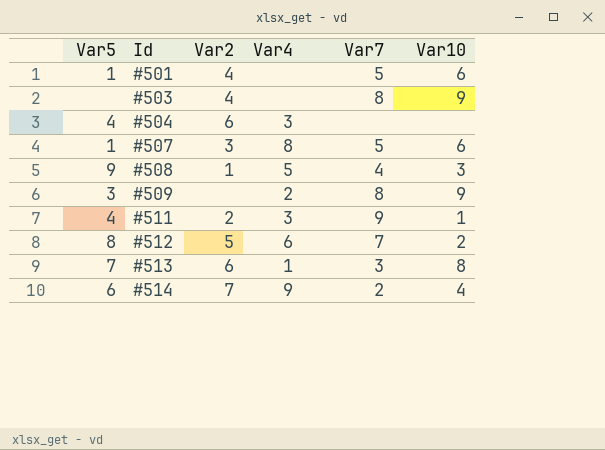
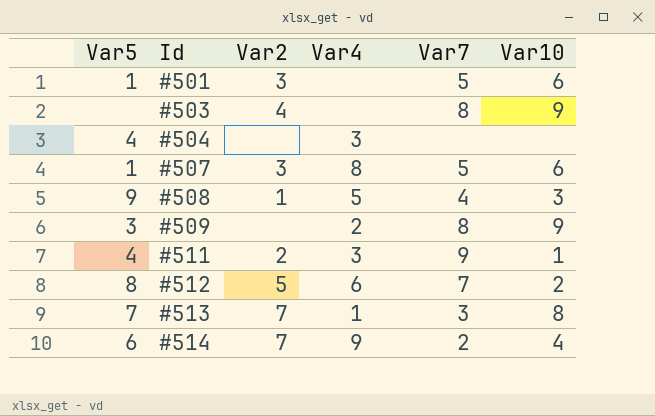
#501 | Var2: 4 -> 3
#504 | Var2: 6 -> none
#513 | Var2: 6 -> 7

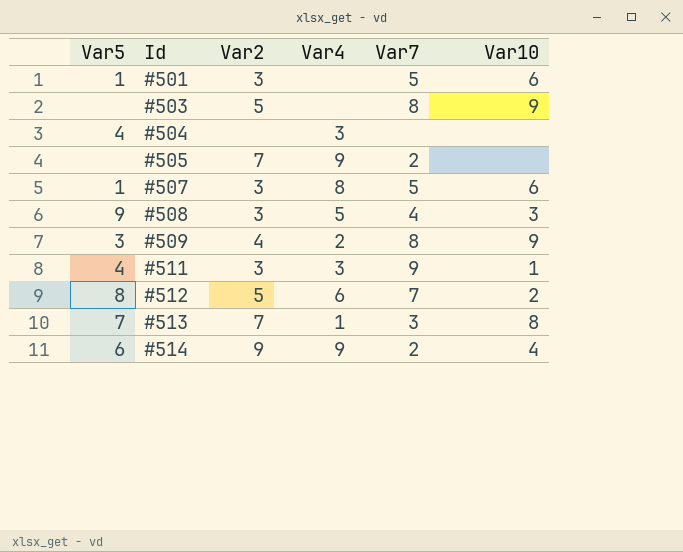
#503 | Var2: 4 -> 5
row #505: none -> none | 7 | 9 | 2 | none
#508 | Var2: 1 -> 3
#509 | Var2: none -> 4
#511 | Var2: 2 -> 3
#514 | Var2: 7 -> 9

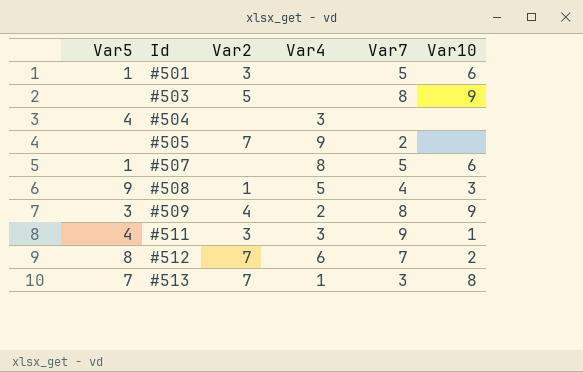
row #514: 6 | 9 | 9 | 2 | 4 -> none
#507 | Var2: 3 -> none
#508 | Var2: 3 -> 1
#512 | Var2: 5 -> 7

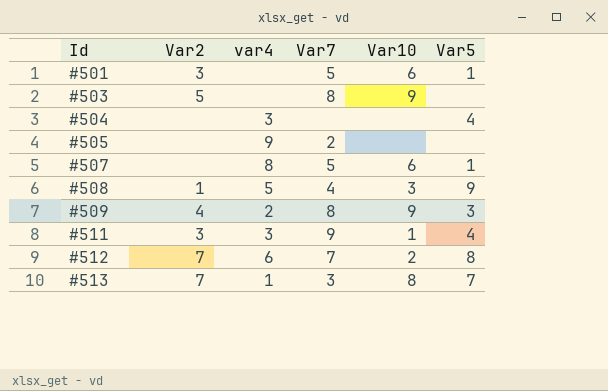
column name: Var4 -> var4
column Var5 | position: 1 -> 6
#505 | Var2: 7 -> none

